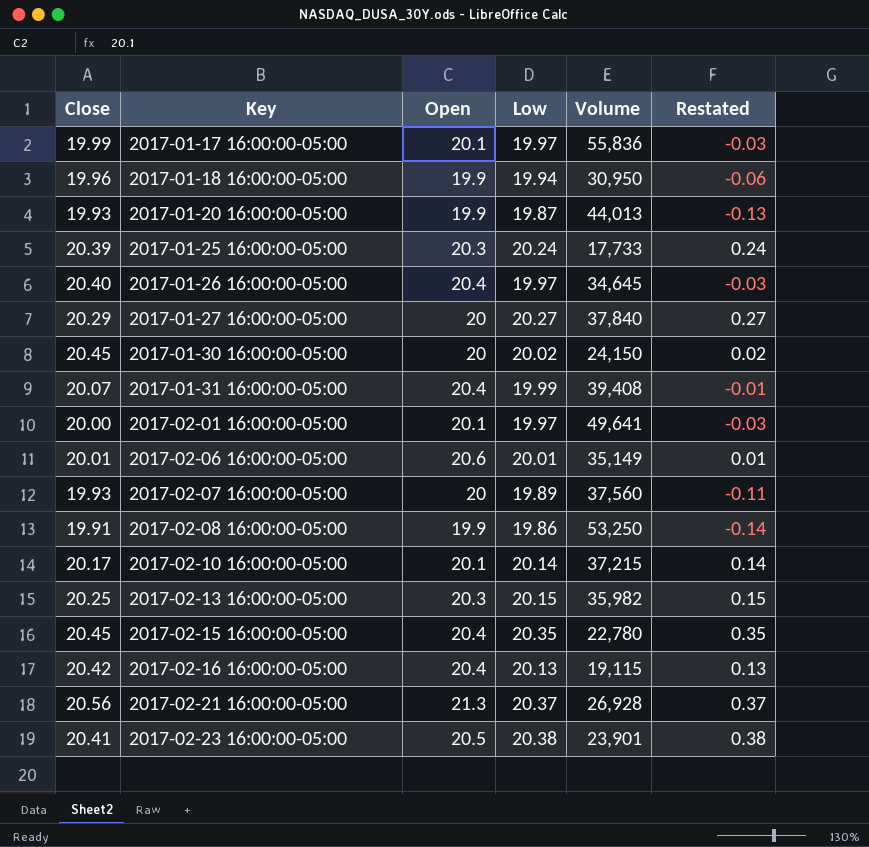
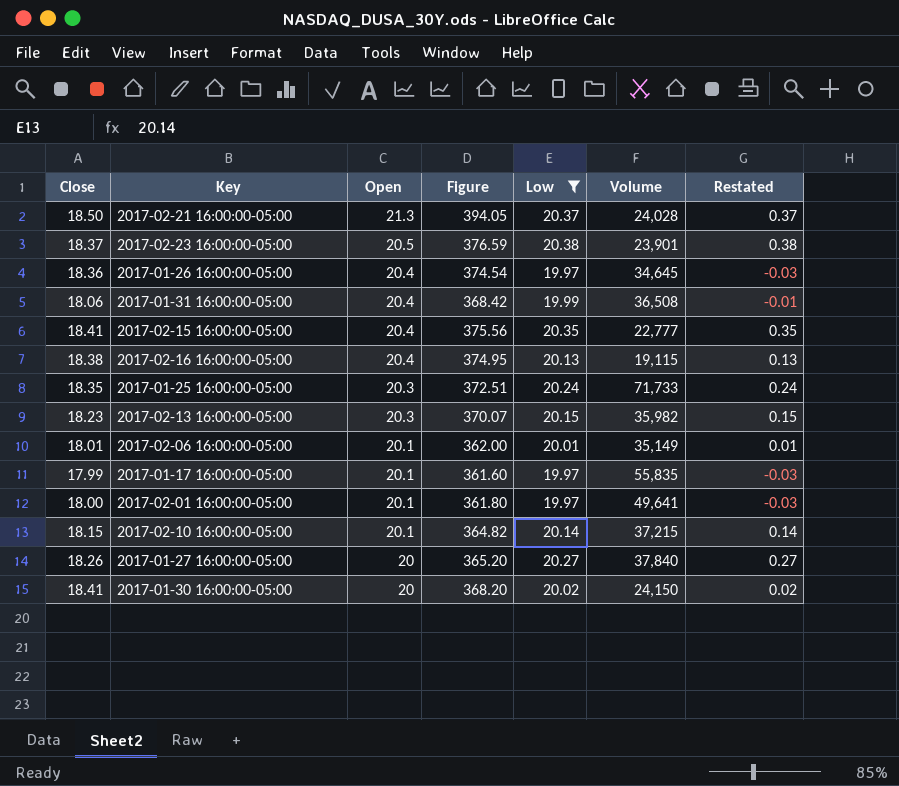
filter: none -> Low >= 19.97
row order: Key ascending -> Open descending
column Figure | formula: none -> [Close] * [Open]
2017-02-21 16:00:00-05:00 | Close: 20.56 -> 18.50
2017-02-21 16:00:00-05:00 | Volume: 26,928 -> 24,028
2017-02-23 16:00:00-05:00 | Close: 20.41 -> 18.37
2017-01-26 16:00:00-05:00 | Close: 20.40 -> 18.36
2017-01-31 16:00:00-05:00 | Close: 20.07 -> 18.06
2017-01-31 16:00:00-05:00 | Volume: 39,408 -> 36,508
2017-02-15 16:00:00-05:00 | Close: 20.45 -> 18.41
2017-02-15 16:00:00-05:00 | Volume: 22,780 -> 22,777
2017-02-16 16:00:00-05:00 | Close: 20.42 -> 18.38
2017-01-25 16:00:00-05:00 | Close: 20.39 -> 18.35
2017-01-25 16:00:00-05:00 | Volume: 17,733 -> 71,733
2017-02-13 16:00:00-05:00 | Close: 20.25 -> 18.23
2017-02-06 16:00:00-05:00 | Close: 20.01 -> 18.01
2017-02-06 16:00:00-05:00 | Open: 20.6 -> 20.1
2017-01-17 16:00:00-05:00 | Close: 19.99 -> 17.99
2017-01-17 16:00:00-05:00 | Volume: 55,836 -> 55,835
2017-02-01 16:00:00-05:00 | Close: 20.00 -> 18.00
2017-02-10 16:00:00-05:00 | Close: 20.17 -> 18.15
2017-01-27 16:00:00-05:00 | Close: 20.29 -> 18.26
2017-01-30 16:00:00-05:00 | Close: 20.45 -> 18.41

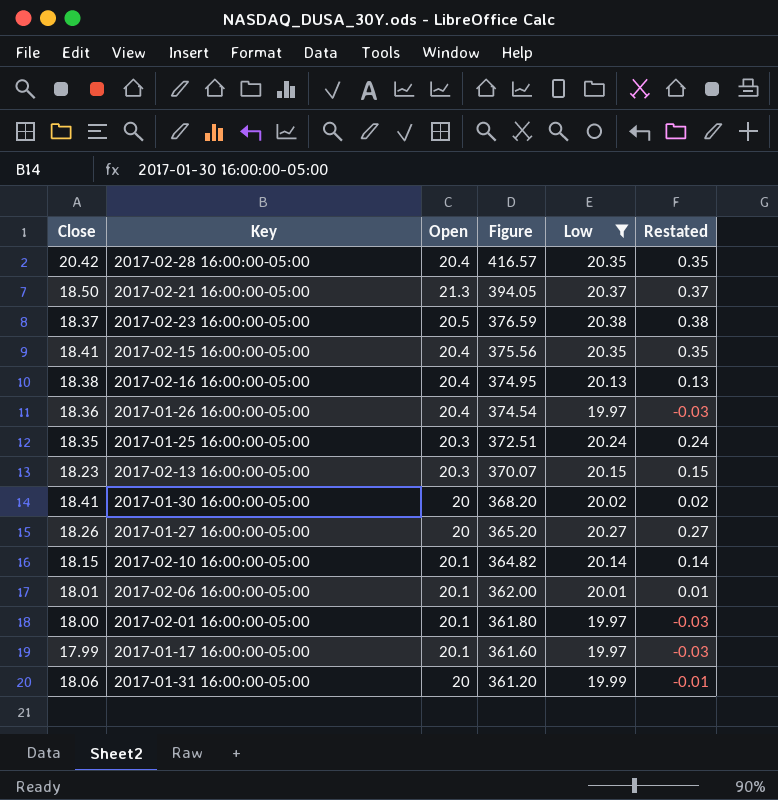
row order: Open descending -> Figure descending
column Volume | position: 6 -> none
row 2017-02-28 16:00:00-05:00: none -> 20.42 | 20.4 | 416.57 | 20.35 | 0.35
2017-01-31 16:00:00-05:00 | Open: 20.4 -> 20
2017-01-31 16:00:00-05:00 | Figure: 368.42 -> 361.20

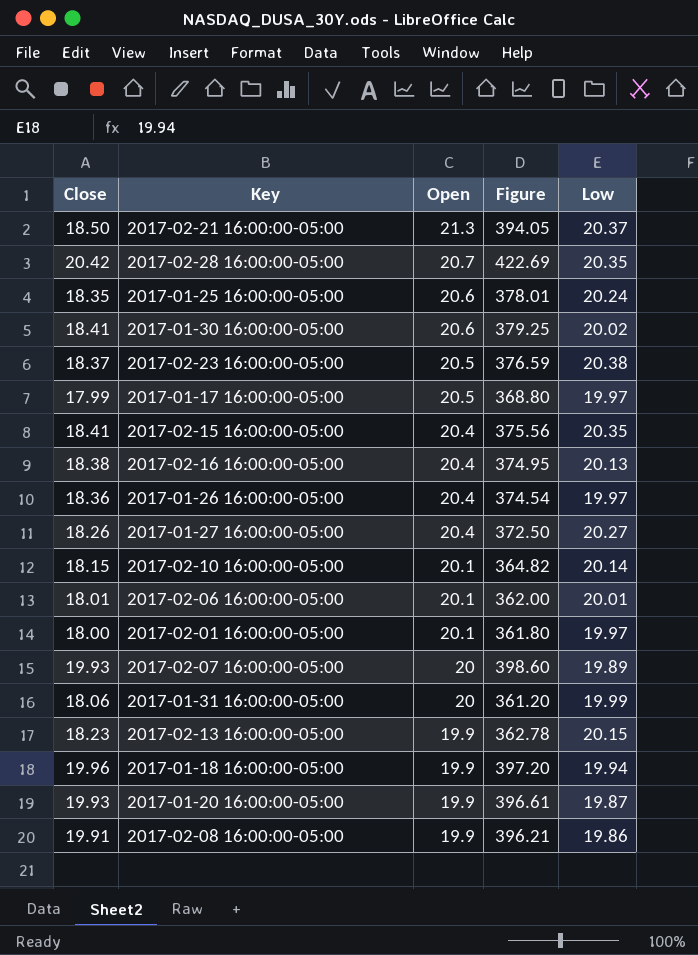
filter: Low >= 19.97 -> none
row order: Figure descending -> Open descending
column Restated | formula: [Low] - 20 -> none
2017-02-28 16:00:00-05:00 | Open: 20.4 -> 20.7
2017-02-28 16:00:00-05:00 | Figure: 416.57 -> 422.69
2017-01-25 16:00:00-05:00 | Open: 20.3 -> 20.6
2017-01-25 16:00:00-05:00 | Figure: 372.51 -> 378.01
2017-01-30 16:00:00-05:00 | Open: 20 -> 20.6
2017-01-30 16:00:00-05:00 | Figure: 368.20 -> 379.25
2017-01-17 16:00:00-05:00 | Open: 20.1 -> 20.5
2017-01-17 16:00:00-05:00 | Figure: 361.60 -> 368.80
2017-01-27 16:00:00-05:00 | Open: 20 -> 20.4
2017-01-27 16:00:00-05:00 | Figure: 365.20 -> 372.50
2017-02-13 16:00:00-05:00 | Open: 20.3 -> 19.9
2017-02-13 16:00:00-05:00 | Figure: 370.07 -> 362.78

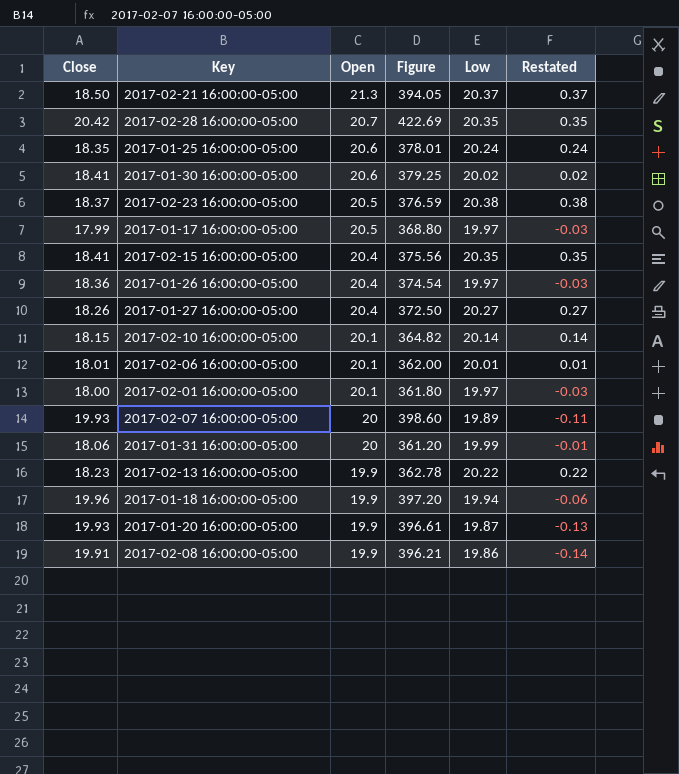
column Restated | formula: none -> [Low] - 20
row 2017-02-16 16:00:00-05:00: 18.38 | 20.4 | 374.95 | 20.13 -> none
2017-02-13 16:00:00-05:00 | Low: 20.15 -> 20.22

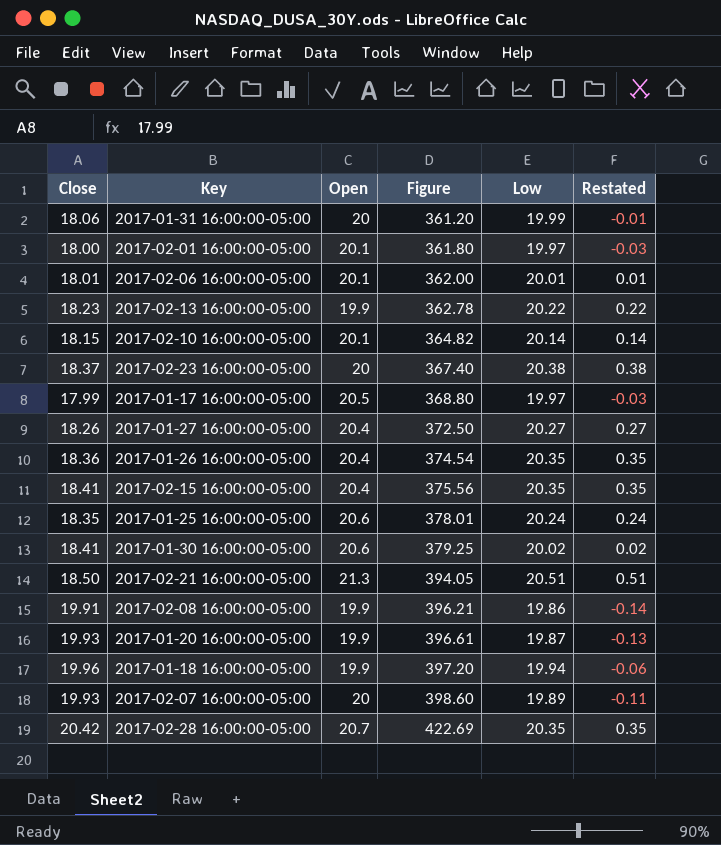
row order: Open descending -> Figure ascending
2017-02-23 16:00:00-05:00 | Open: 20.5 -> 20
2017-02-23 16:00:00-05:00 | Figure: 376.59 -> 367.40
2017-01-26 16:00:00-05:00 | Low: 19.97 -> 20.35
2017-01-26 16:00:00-05:00 | Restated: -0.03 -> 0.35
2017-02-21 16:00:00-05:00 | Low: 20.37 -> 20.51
2017-02-21 16:00:00-05:00 | Restated: 0.37 -> 0.51

